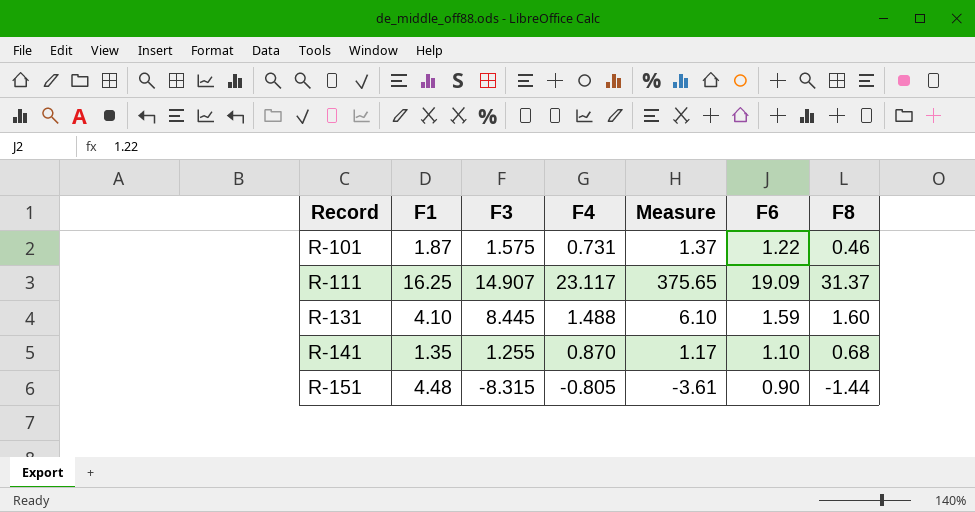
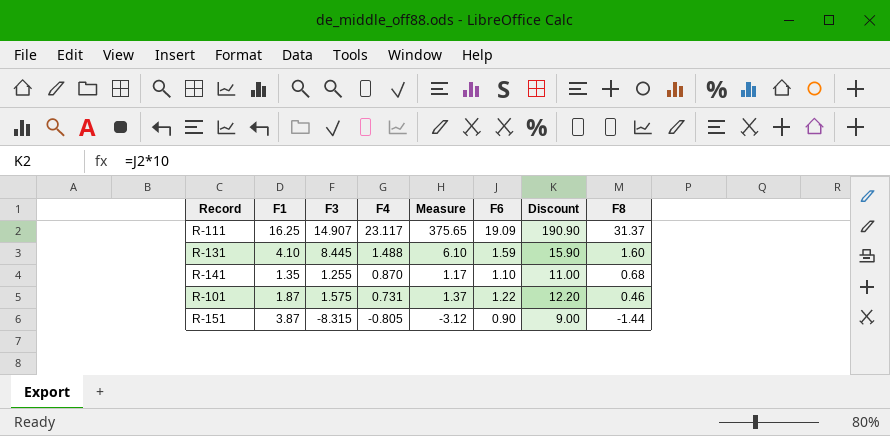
row order: Record ascending -> F4 descending
column Discount | formula: none -> [F6] * 10
R-151 | F1: 4.48 -> 3.87
R-151 | Measure: -3.61 -> -3.12

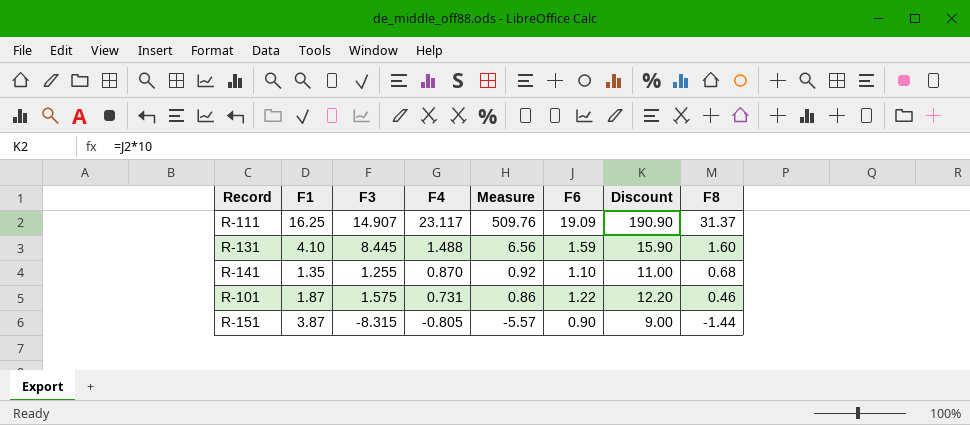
column Measure | formula: [F1] * [F4] -> [F1] * [F8]

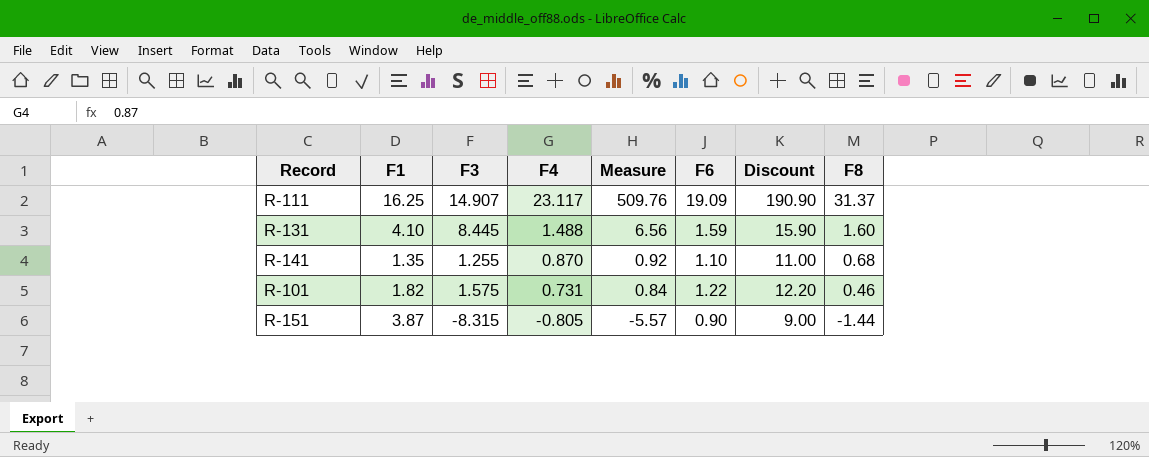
R-101 | F1: 1.87 -> 1.82
R-101 | Measure: 0.86 -> 0.84

